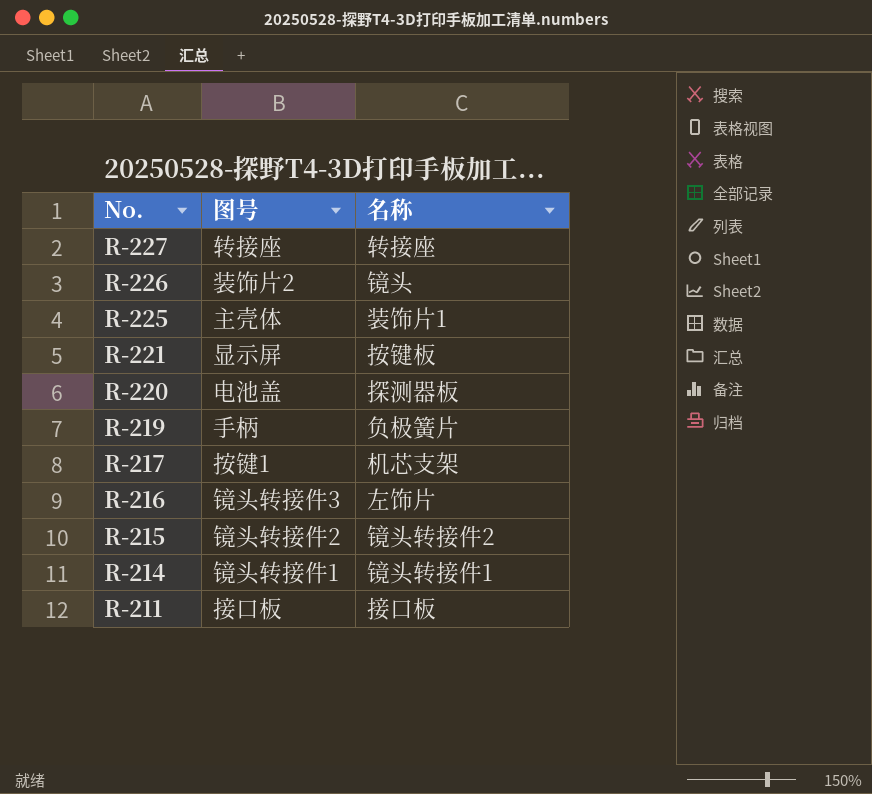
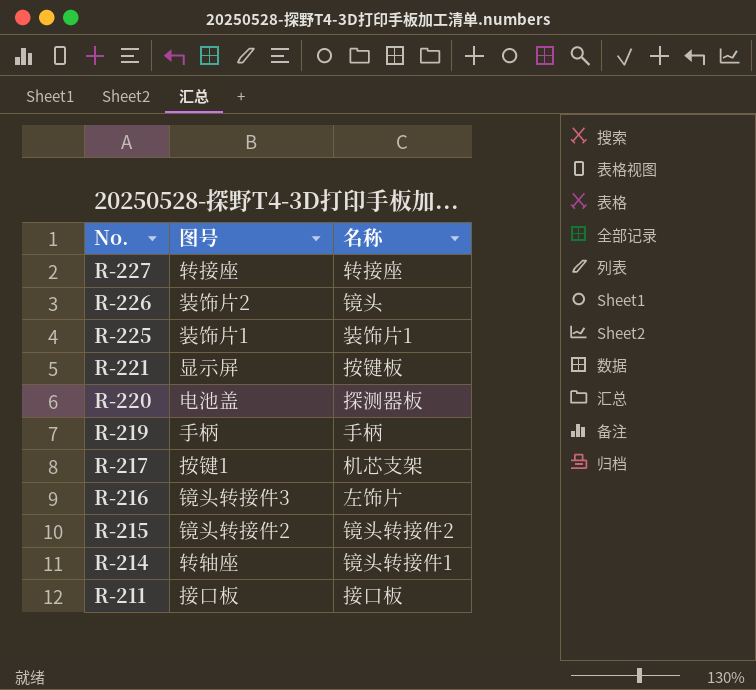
R-225 | 图号: 主壳体 -> 装饰片1
R-219 | 名称: 负极簧片 -> 手柄
R-214 | 图号: 镜头转接件1 -> 转轴座

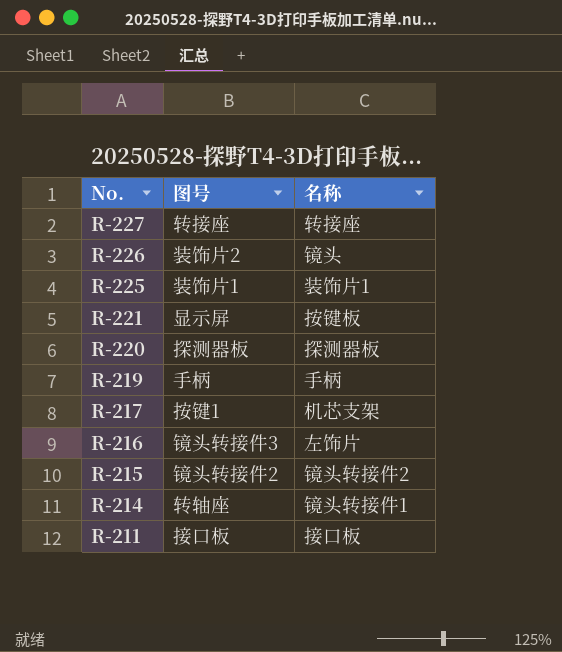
R-220 | 图号: 电池盖 -> 探测器板

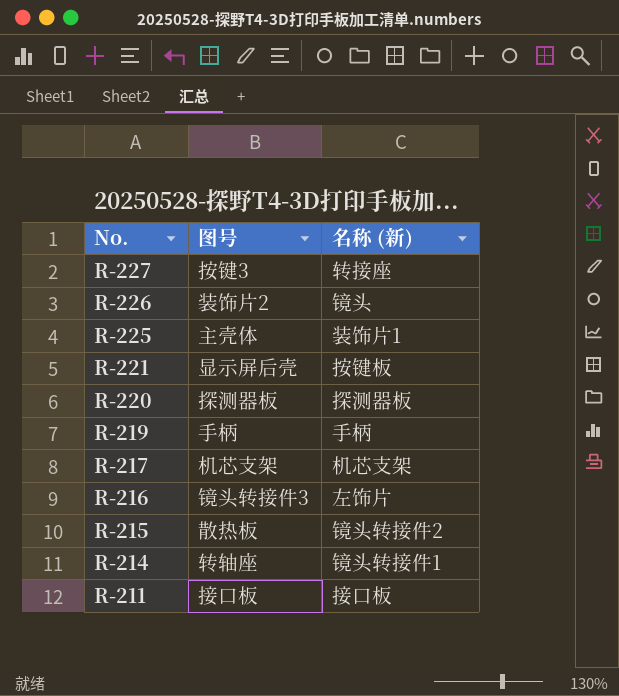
column name: 名称 -> 名称 (新)
R-227 | 图号: 转接座 -> 按键3
R-225 | 图号: 装饰片1 -> 主壳体
R-221 | 图号: 显示屏 -> 显示屏后壳
R-217 | 图号: 按键1 -> 机芯支架
R-215 | 图号: 镜头转接件2 -> 散热板

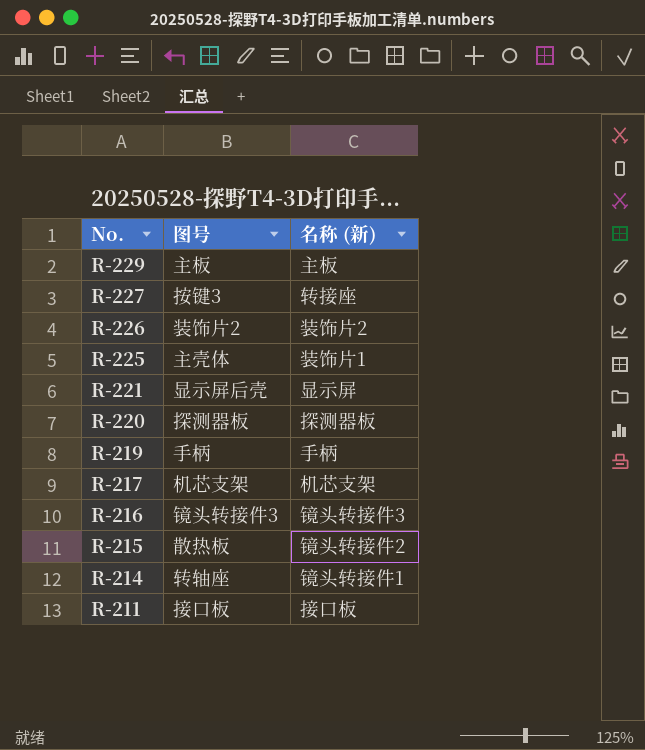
row R-229: none -> 主板 | 主板
R-226 | 名称 (新): 镜头 -> 装饰片2
R-221 | 名称 (新): 按键板 -> 显示屏
R-216 | 名称 (新): 左饰片 -> 镜头转接件3

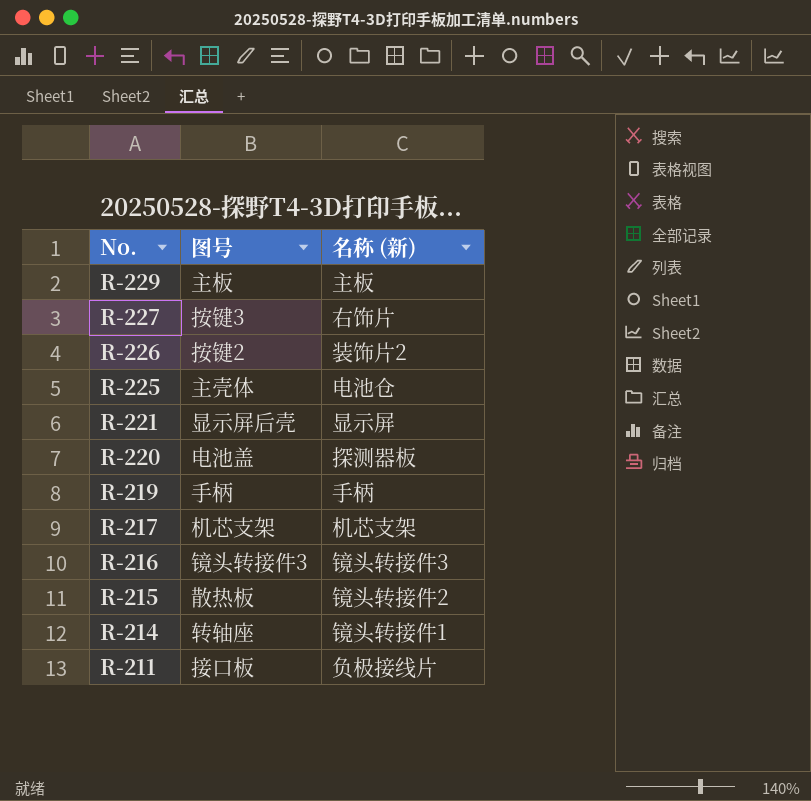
R-227 | 名称 (新): 转接座 -> 右饰片
R-226 | 图号: 装饰片2 -> 按键2
R-225 | 名称 (新): 装饰片1 -> 电池仓
R-220 | 图号: 探测器板 -> 电池盖
R-211 | 名称 (新): 接口板 -> 负极接线片

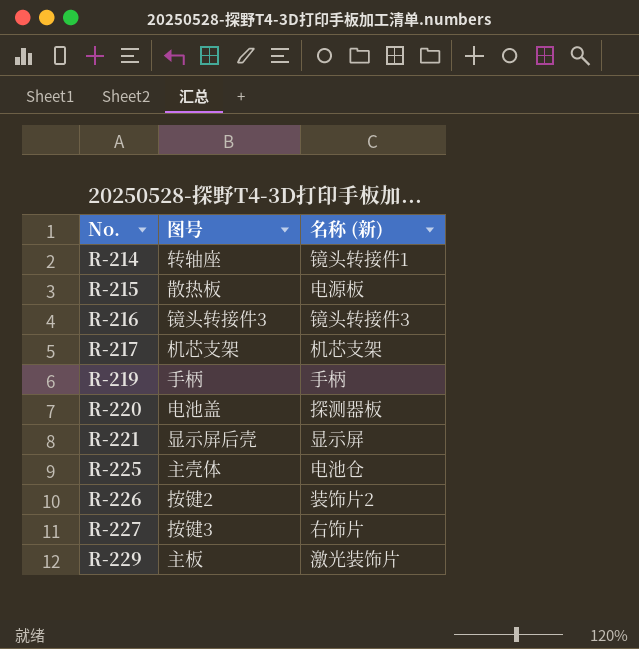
row order: No. descending -> No. ascending
row R-211: 接口板 | 负极接线片 -> none
R-215 | 名称 (新): 镜头转接件2 -> 电源板
R-229 | 名称 (新): 主板 -> 激光装饰片

